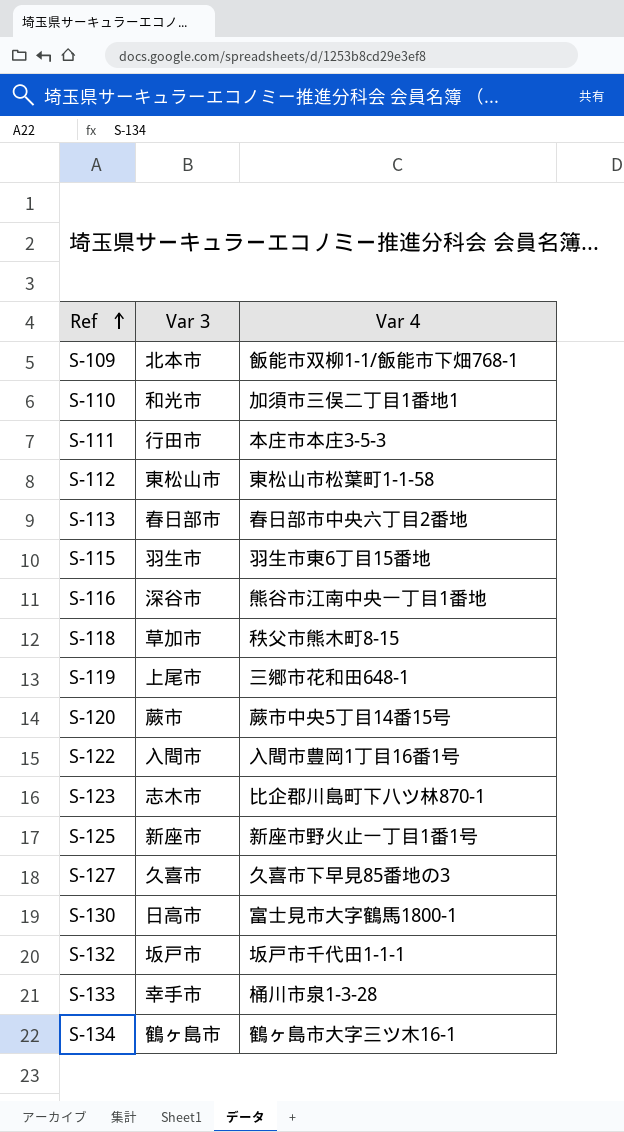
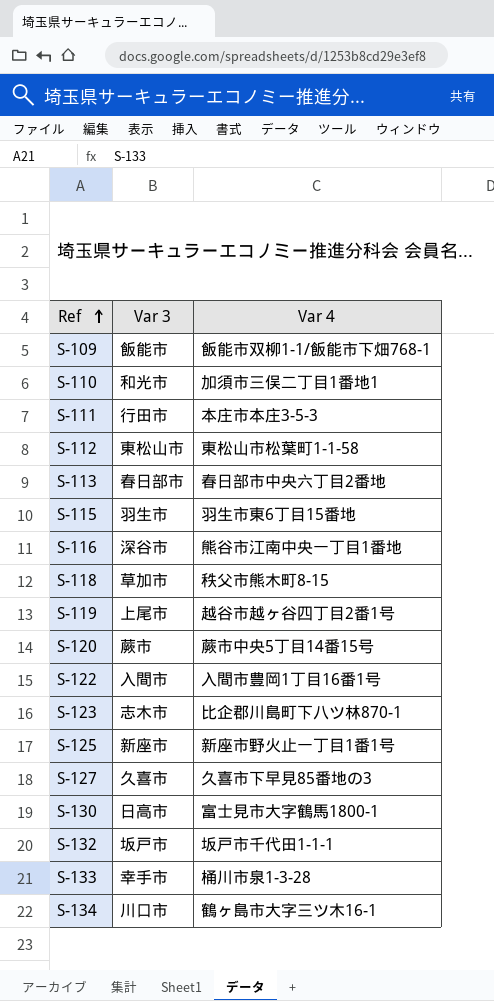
S-109 | Var 3: 北本市 -> 飯能市
S-119 | Var 4: 三郷市花和田648-1 -> 越谷市越ヶ谷四丁目2番1号
S-134 | Var 3: 鶴ヶ島市 -> 川口市

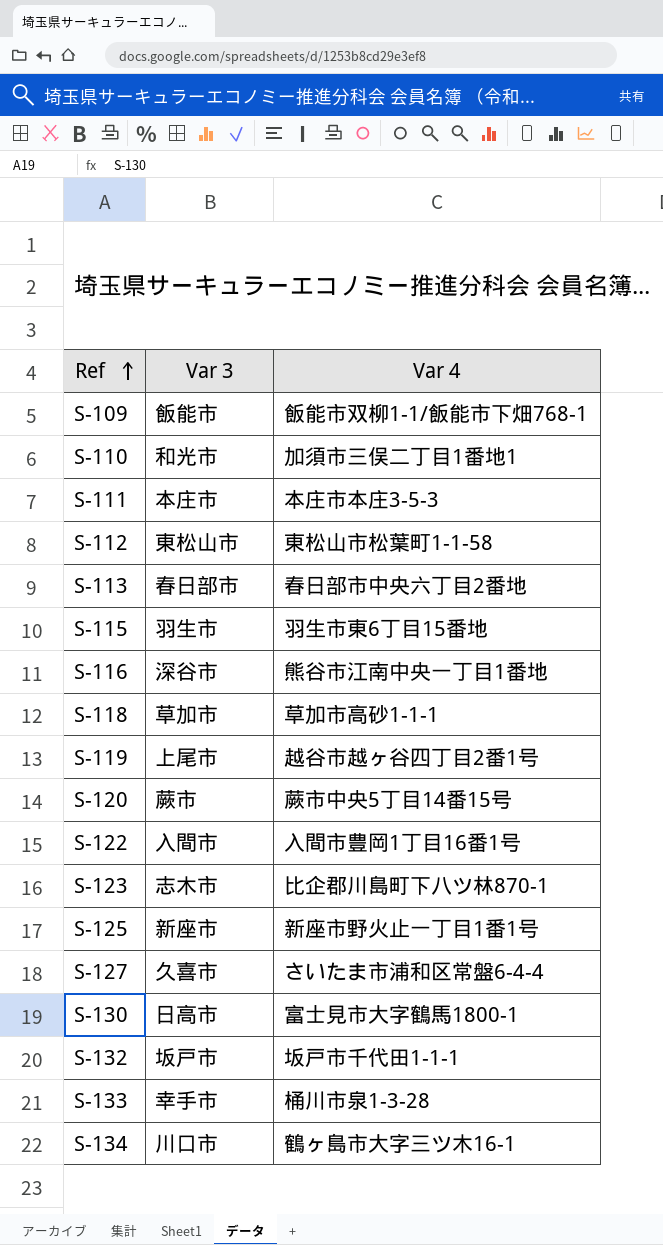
S-111 | Var 3: 行田市 -> 本庄市
S-118 | Var 4: 秩父市熊木町8-15 -> 草加市高砂1-1-1
S-127 | Var 4: 久喜市下早見85番地の3 -> さいたま市浦和区常盤6-4-4

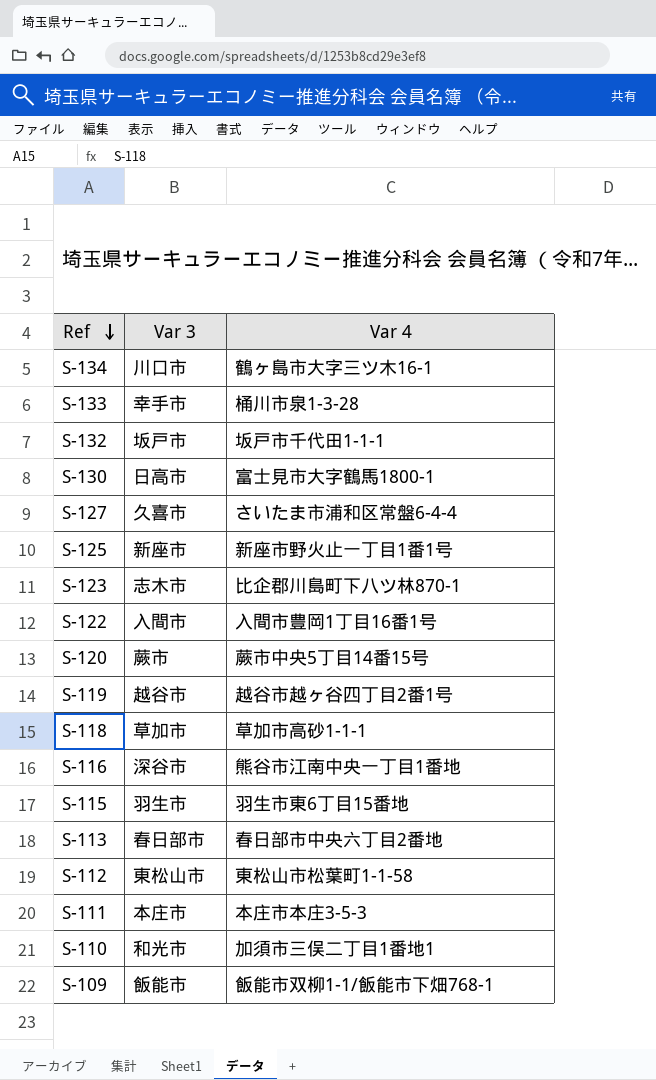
row order: Ref ascending -> Ref descending
S-119 | Var 3: 上尾市 -> 越谷市

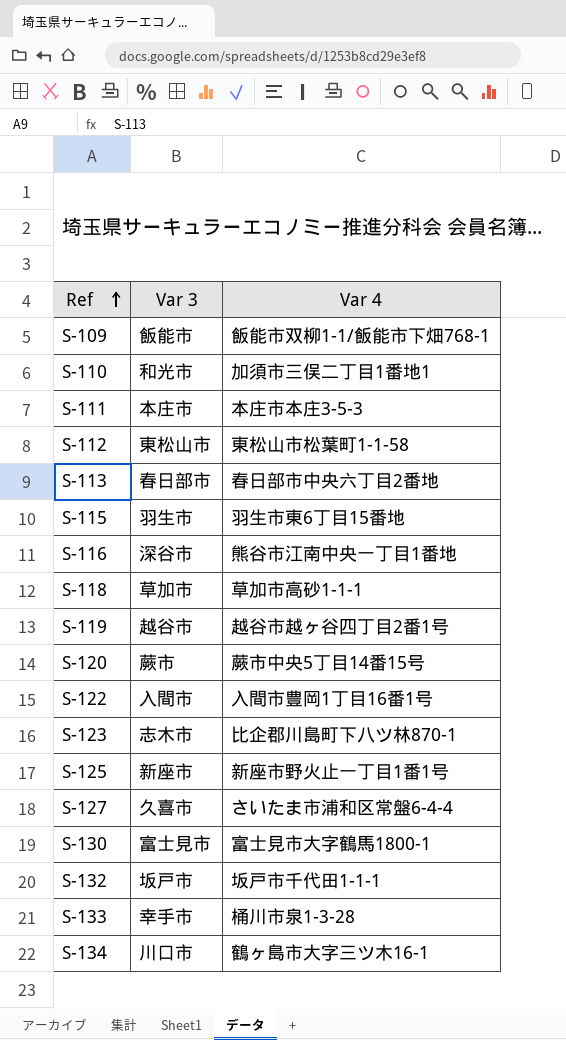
row order: Ref descending -> Ref ascending
S-130 | Var 3: 日高市 -> 富士見市

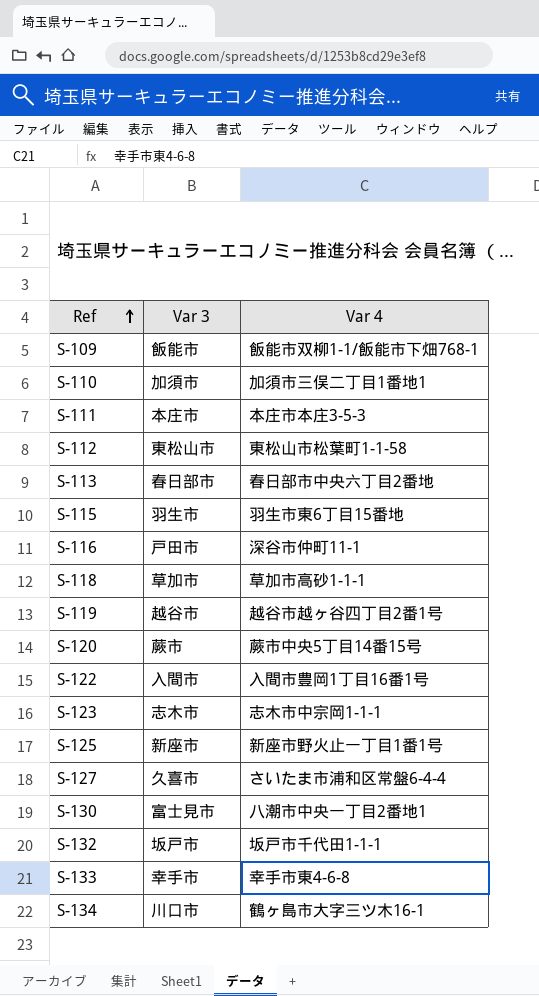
S-110 | Var 3: 和光市 -> 加須市
S-116 | Var 3: 深谷市 -> 戸田市
S-116 | Var 4: 熊谷市江南中央一丁目1番地 -> 深谷市仲町11-1
S-123 | Var 4: 比企郡川島町下八ツ林870-1 -> 志木市中宗岡1-1-1
S-130 | Var 4: 富士見市大字鶴馬1800-1 -> 八潮市中央一丁目2番地1
S-133 | Var 4: 桶川市泉1-3-28 -> 幸手市東4-6-8

